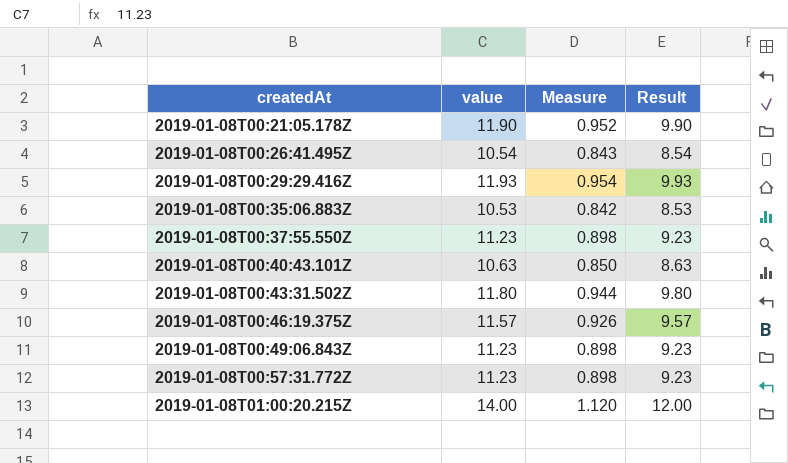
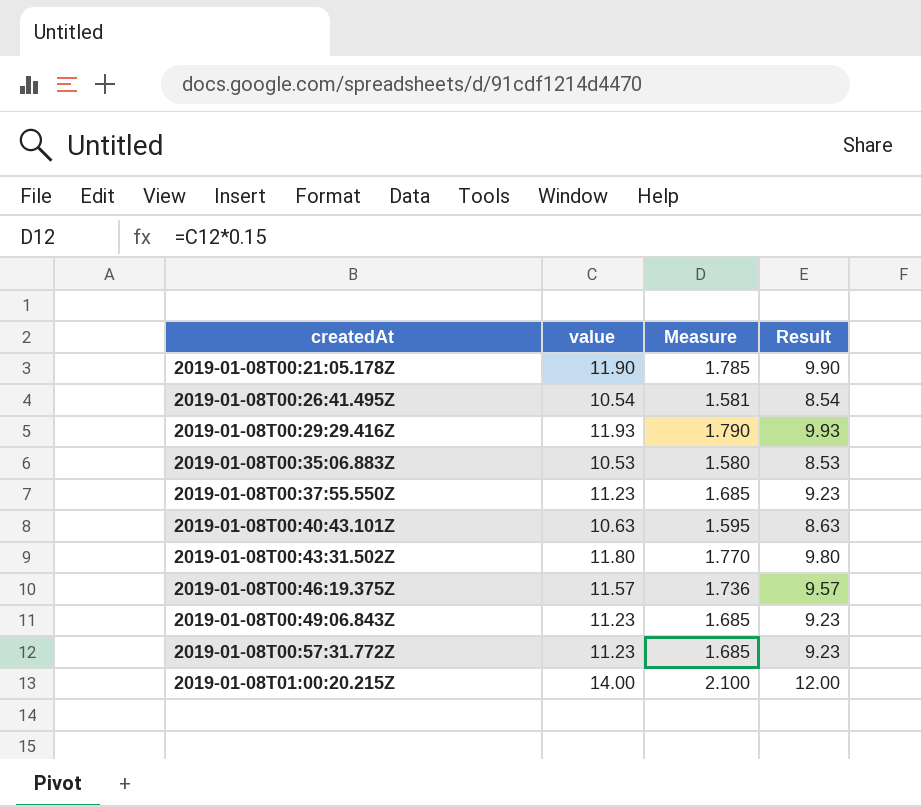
column Measure | formula: [value] * 0.08 -> [value] * 0.15

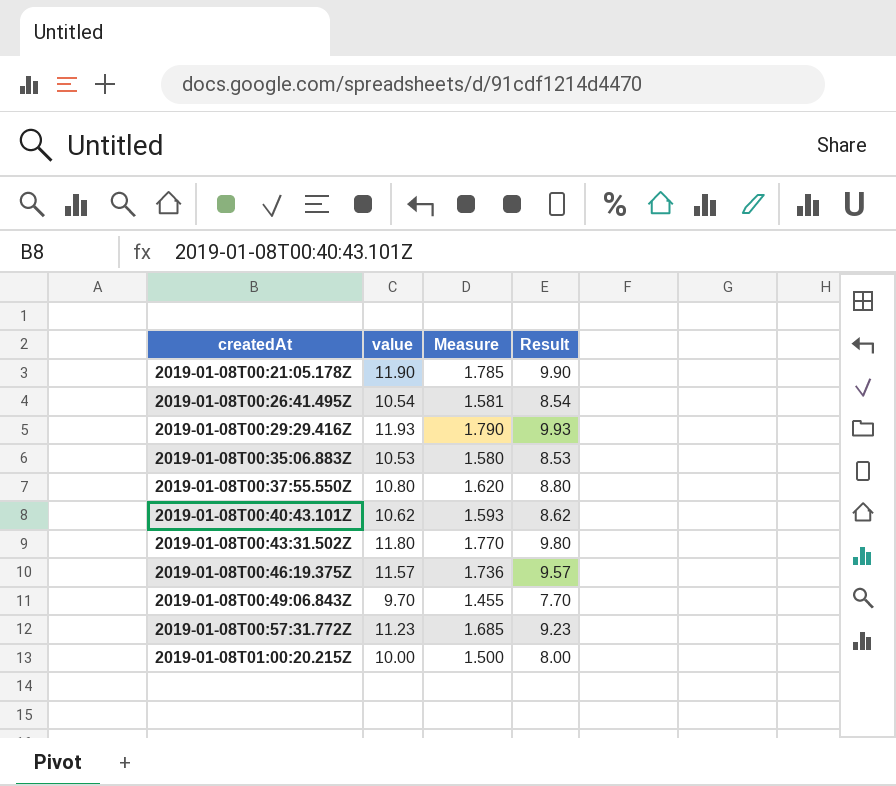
2019-01-08T00:37:55.550Z | value: 11.23 -> 10.80
2019-01-08T00:37:55.550Z | Measure: 1.685 -> 1.620
2019-01-08T00:37:55.550Z | Result: 9.23 -> 8.80
2019-01-08T00:40:43.101Z | value: 10.63 -> 10.62
2019-01-08T00:40:43.101Z | Measure: 1.595 -> 1.593
2019-01-08T00:40:43.101Z | Result: 8.63 -> 8.62
2019-01-08T00:49:06.843Z | value: 11.23 -> 9.70
2019-01-08T00:49:06.843Z | Measure: 1.685 -> 1.455
2019-01-08T00:49:06.843Z | Result: 9.23 -> 7.70
2019-01-08T01:00:20.215Z | value: 14.00 -> 10.00
2019-01-08T01:00:20.215Z | Measure: 2.100 -> 1.500
2019-01-08T01:00:20.215Z | Result: 12.00 -> 8.00

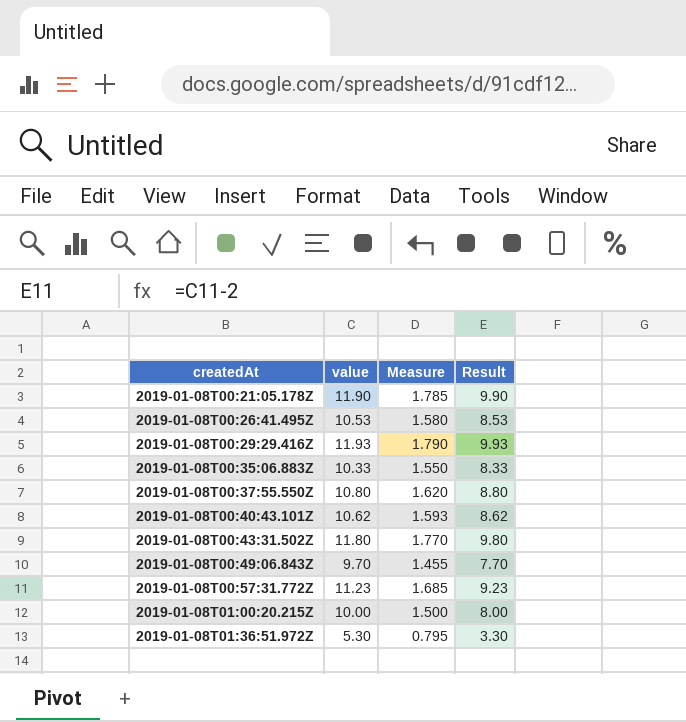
row 2019-01-08T00:46:19.375Z: 11.57 | 1.736 | 9.57 -> none
2019-01-08T00:26:41.495Z | value: 10.54 -> 10.53
2019-01-08T00:26:41.495Z | Measure: 1.581 -> 1.580
2019-01-08T00:26:41.495Z | Result: 8.54 -> 8.53
2019-01-08T00:35:06.883Z | value: 10.53 -> 10.33
2019-01-08T00:35:06.883Z | Measure: 1.580 -> 1.550
2019-01-08T00:35:06.883Z | Result: 8.53 -> 8.33
row 2019-01-08T01:36:51.972Z: none -> 5.30 | 0.795 | 3.30

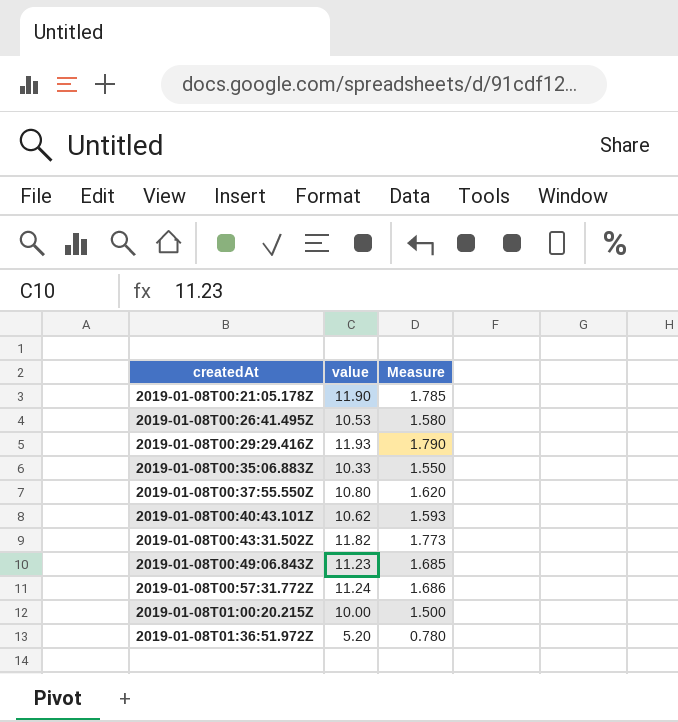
column Result | formula: [value] - 2 -> none
2019-01-08T00:43:31.502Z | value: 11.80 -> 11.82
2019-01-08T00:43:31.502Z | Measure: 1.770 -> 1.773
2019-01-08T00:49:06.843Z | value: 9.70 -> 11.23
2019-01-08T00:49:06.843Z | Measure: 1.455 -> 1.685
2019-01-08T00:57:31.772Z | value: 11.23 -> 11.24
2019-01-08T00:57:31.772Z | Measure: 1.685 -> 1.686
2019-01-08T01:36:51.972Z | value: 5.30 -> 5.20
2019-01-08T01:36:51.972Z | Measure: 0.795 -> 0.780

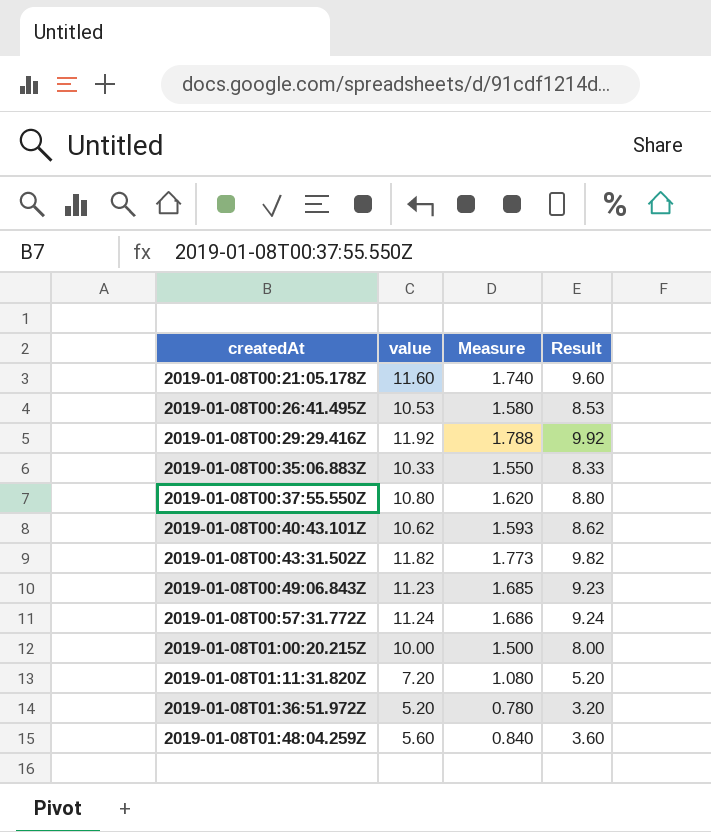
column Result | formula: none -> [value] - 2
2019-01-08T00:21:05.178Z | value: 11.90 -> 11.60
2019-01-08T00:21:05.178Z | Measure: 1.785 -> 1.740
2019-01-08T00:29:29.416Z | value: 11.93 -> 11.92
2019-01-08T00:29:29.416Z | Measure: 1.790 -> 1.788
row 2019-01-08T01:11:31.820Z: none -> 7.20 | 1.080 | 5.20
row 2019-01-08T01:48:04.259Z: none -> 5.60 | 0.840 | 3.60

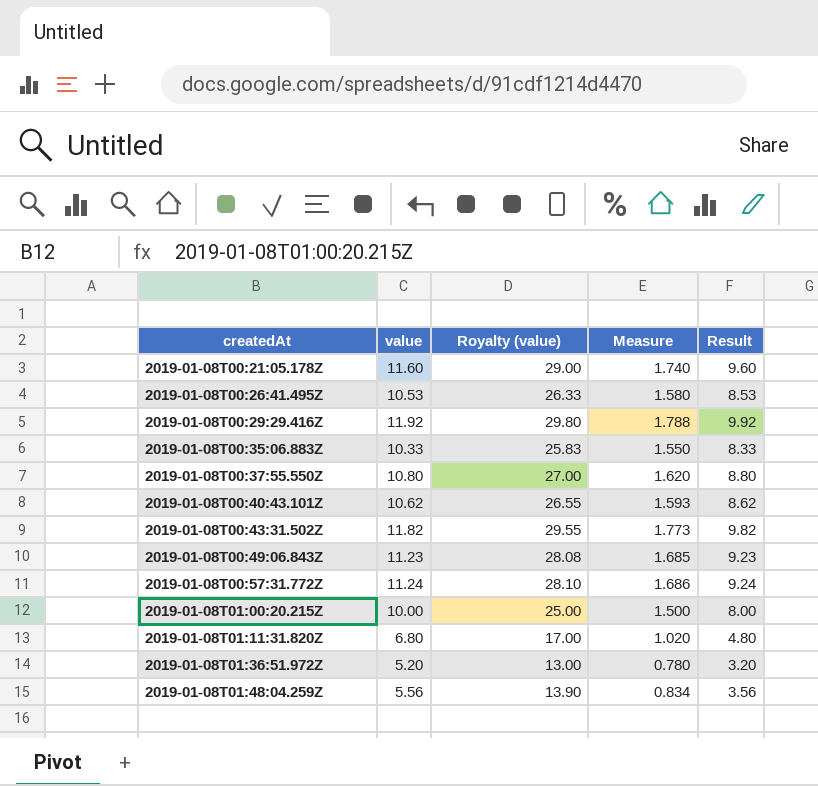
column Royalty (value) | formula: none -> [value] * 2.5
2019-01-08T01:11:31.820Z | value: 7.20 -> 6.80
2019-01-08T01:11:31.820Z | Measure: 1.080 -> 1.020
2019-01-08T01:11:31.820Z | Result: 5.20 -> 4.80
2019-01-08T01:48:04.259Z | value: 5.60 -> 5.56
2019-01-08T01:48:04.259Z | Measure: 0.840 -> 0.834
2019-01-08T01:48:04.259Z | Result: 3.60 -> 3.56

